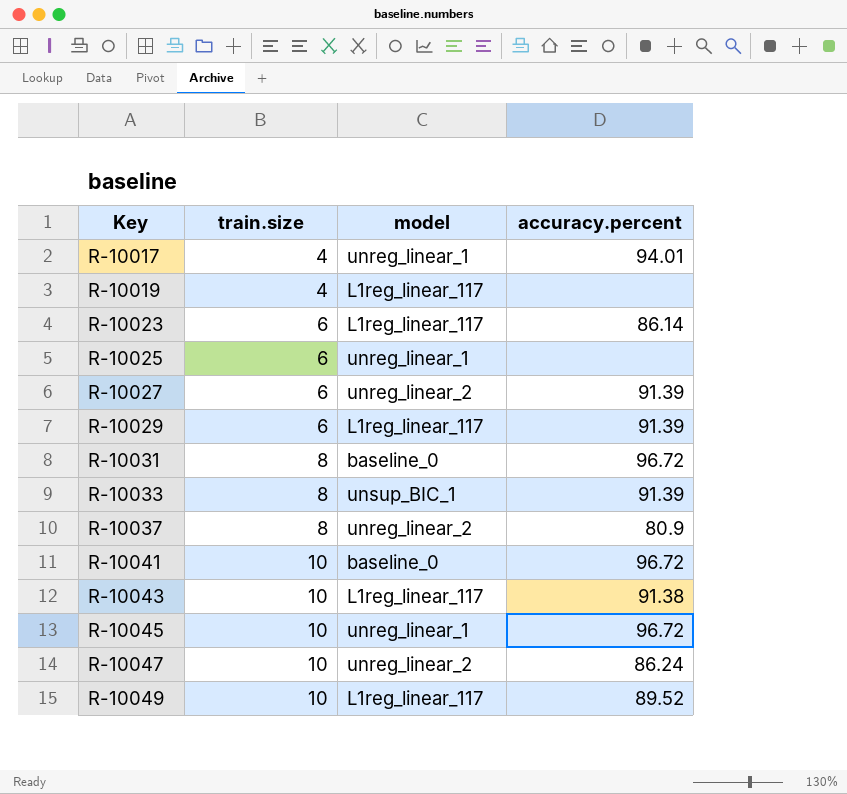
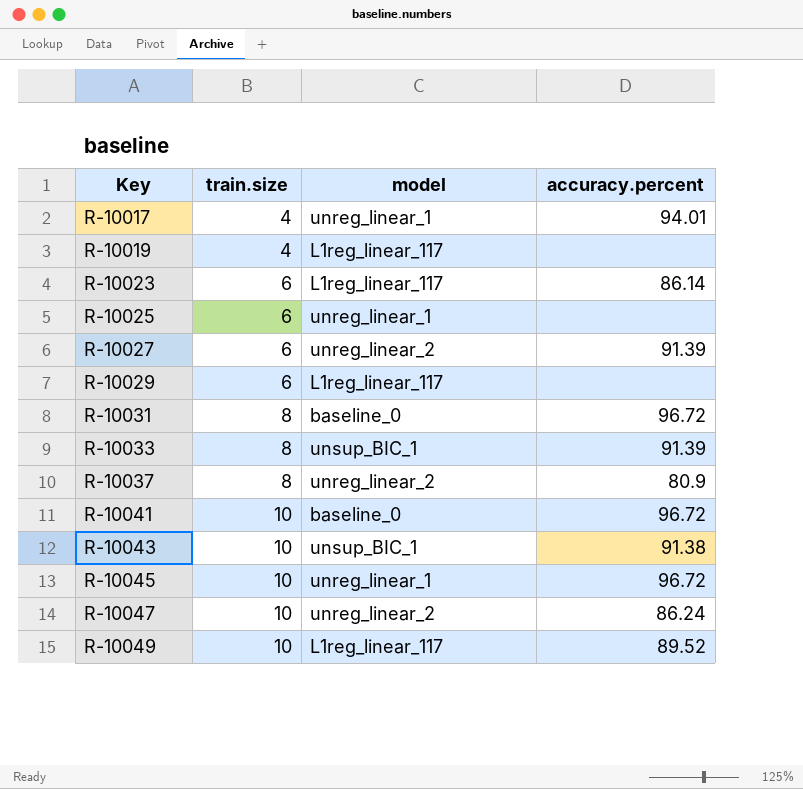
R-10029 | accuracy.percent: 91.39 -> none
R-10043 | model: L1reg_linear_117 -> unsup_BIC_1

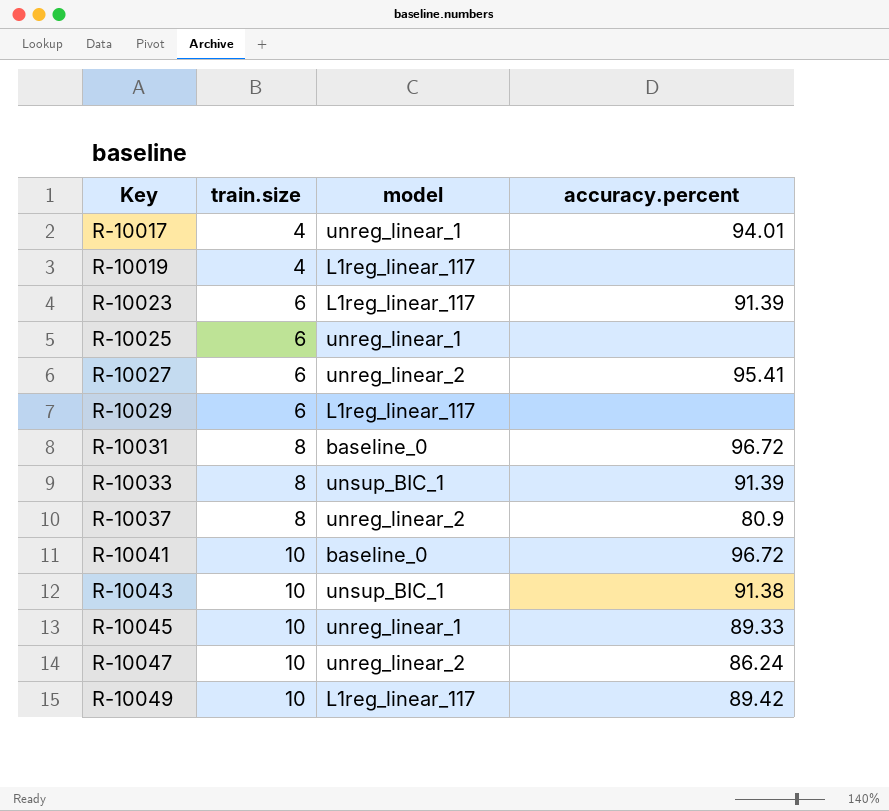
R-10023 | accuracy.percent: 86.14 -> 91.39
R-10027 | accuracy.percent: 91.39 -> 95.41
R-10045 | accuracy.percent: 96.72 -> 89.33
R-10049 | accuracy.percent: 89.52 -> 89.42

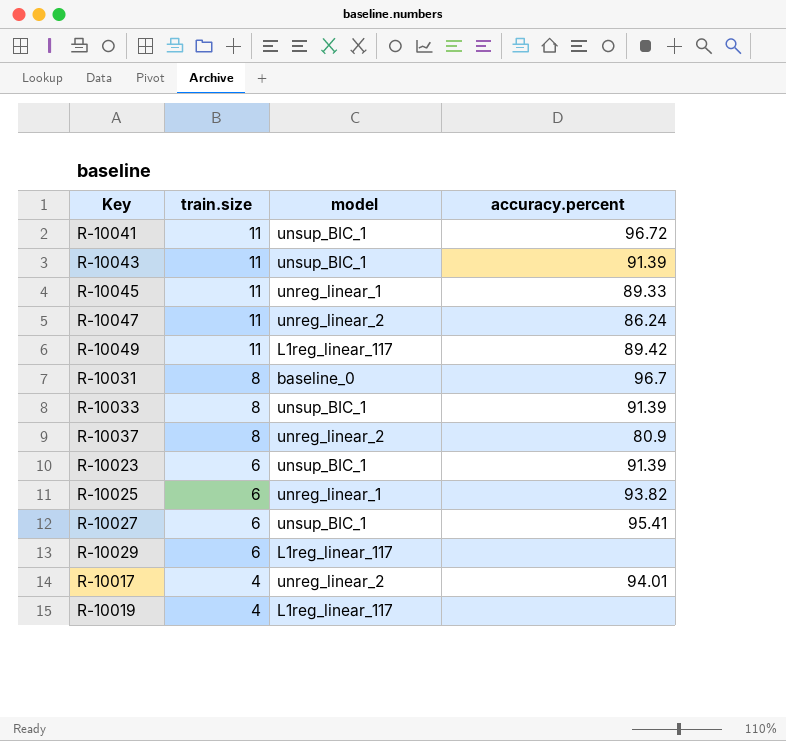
row order: Key ascending -> train.size descending
R-10041 | train.size: 10 -> 11
R-10041 | model: baseline_0 -> unsup_BIC_1
R-10043 | train.size: 10 -> 11
R-10043 | accuracy.percent: 91.38 -> 91.39
R-10045 | train.size: 10 -> 11
R-10047 | train.size: 10 -> 11
R-10049 | train.size: 10 -> 11
R-10031 | accuracy.percent: 96.72 -> 96.7
R-10023 | model: L1reg_linear_117 -> unsup_BIC_1
R-10025 | accuracy.percent: none -> 93.82
R-10027 | model: unreg_linear_2 -> unsup_BIC_1
R-10017 | model: unreg_linear_1 -> unreg_linear_2

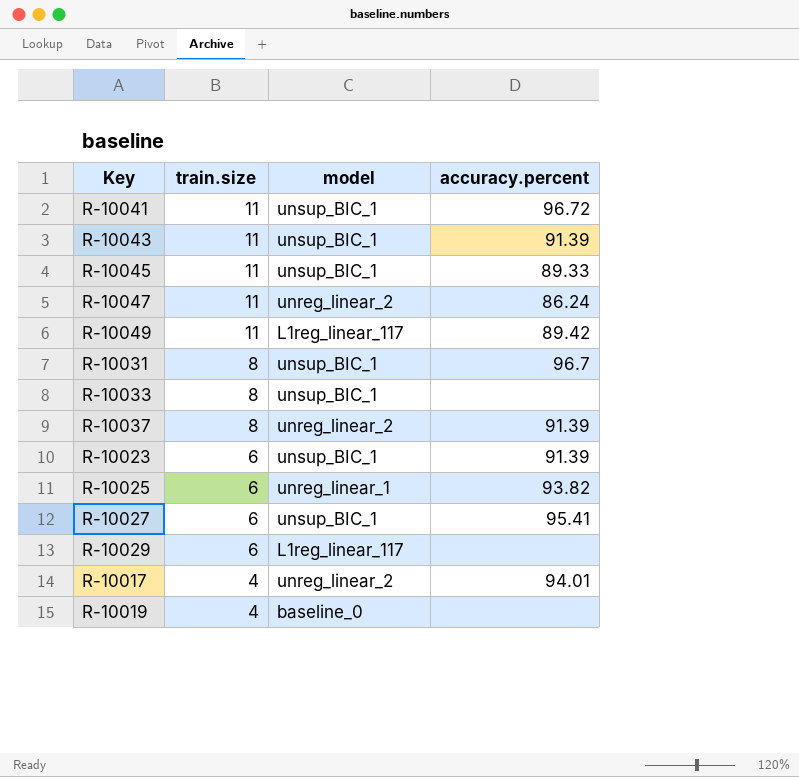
R-10045 | model: unreg_linear_1 -> unsup_BIC_1
R-10031 | model: baseline_0 -> unsup_BIC_1
R-10033 | accuracy.percent: 91.39 -> none
R-10037 | accuracy.percent: 80.9 -> 91.39
R-10019 | model: L1reg_linear_117 -> baseline_0

